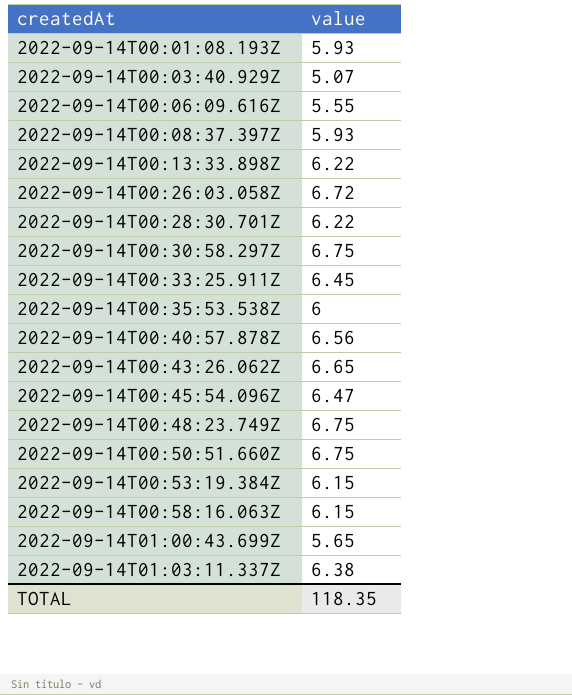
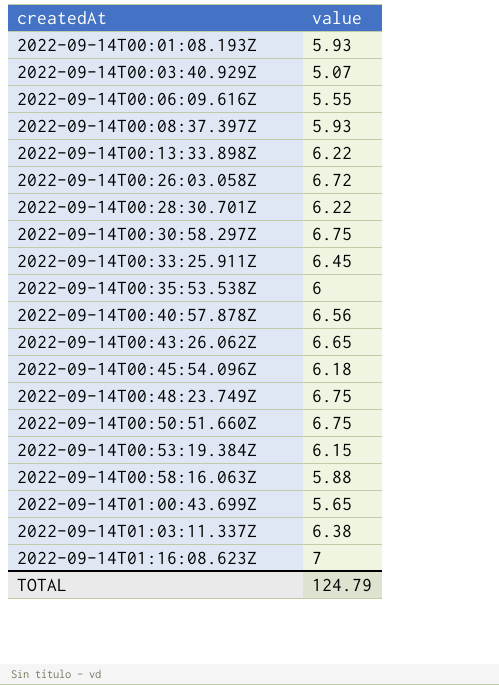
2022-09-14T00:45:54.096Z | value: 6.47 -> 6.18
2022-09-14T00:58:16.063Z | value: 6.15 -> 5.88
row 2022-09-14T01:16:08.623Z: none -> 7
TOTAL | value: 118.35 -> 124.79

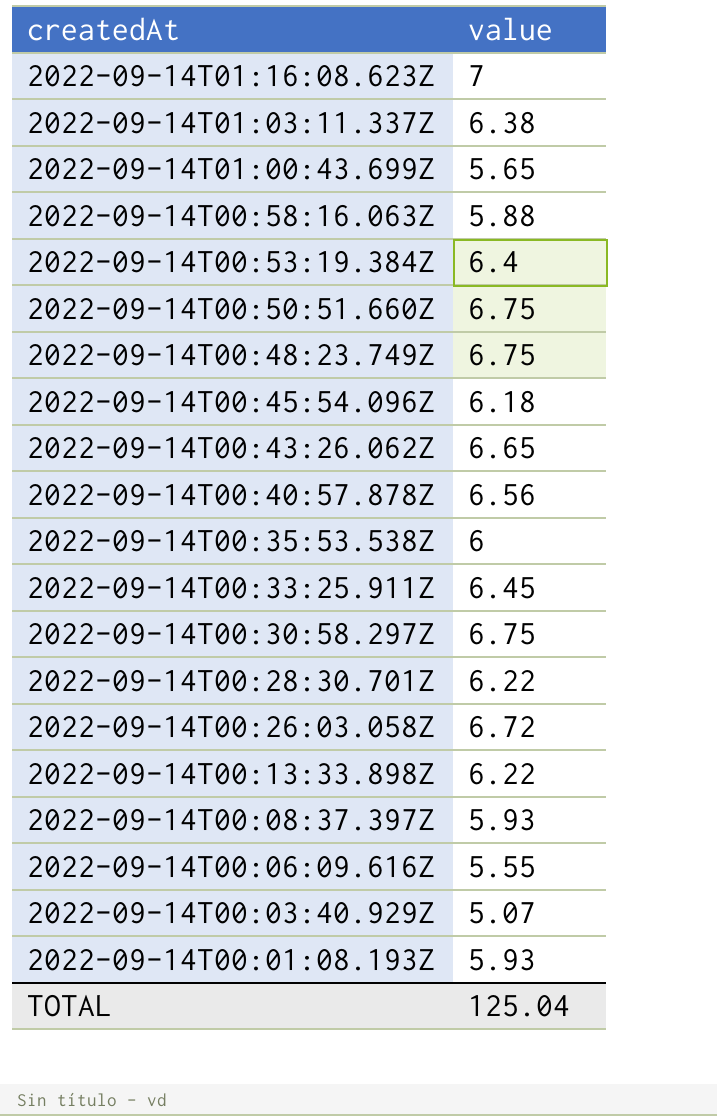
row order: createdAt ascending -> createdAt descending
2022-09-14T00:53:19.384Z | value: 6.15 -> 6.4
TOTAL | value: 124.79 -> 125.04

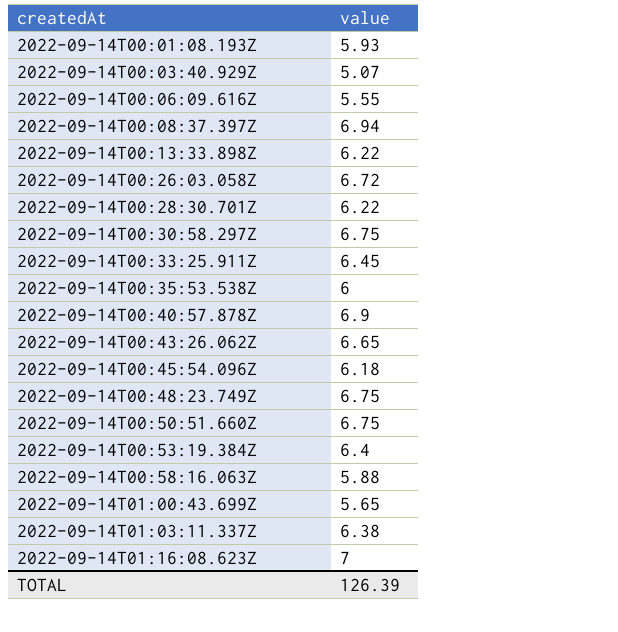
row order: createdAt descending -> createdAt ascending
2022-09-14T00:08:37.397Z | value: 5.93 -> 6.94
2022-09-14T00:40:57.878Z | value: 6.56 -> 6.9
TOTAL | value: 125.04 -> 126.39

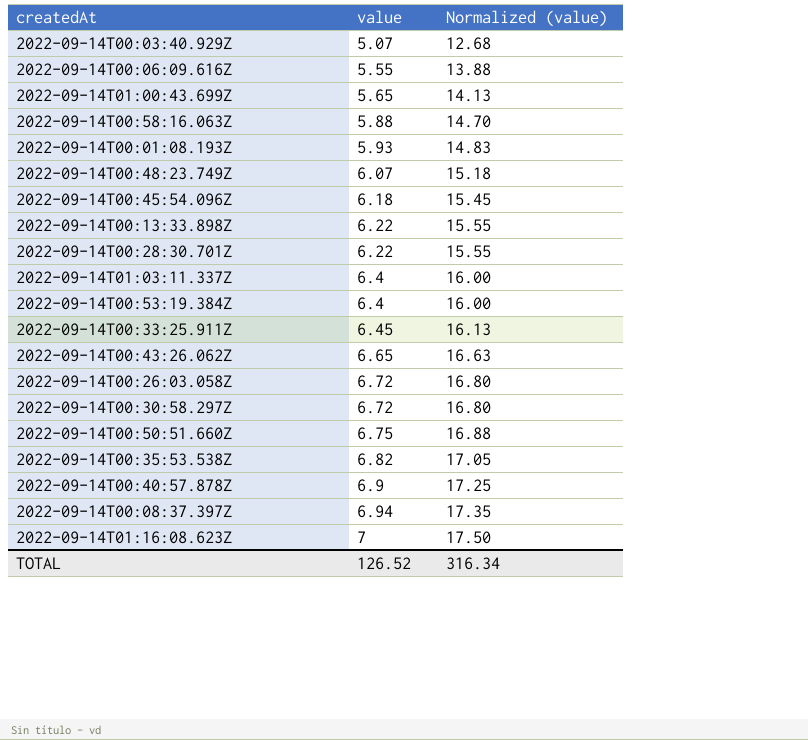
row order: createdAt ascending -> value ascending
column Normalized (value) | formula: none -> [value] * 2.5
2022-09-14T00:48:23.749Z | value: 6.75 -> 6.07
2022-09-14T01:03:11.337Z | value: 6.38 -> 6.4
2022-09-14T00:30:58.297Z | value: 6.75 -> 6.72
2022-09-14T00:35:53.538Z | value: 6 -> 6.82
TOTAL | value: 126.39 -> 126.52

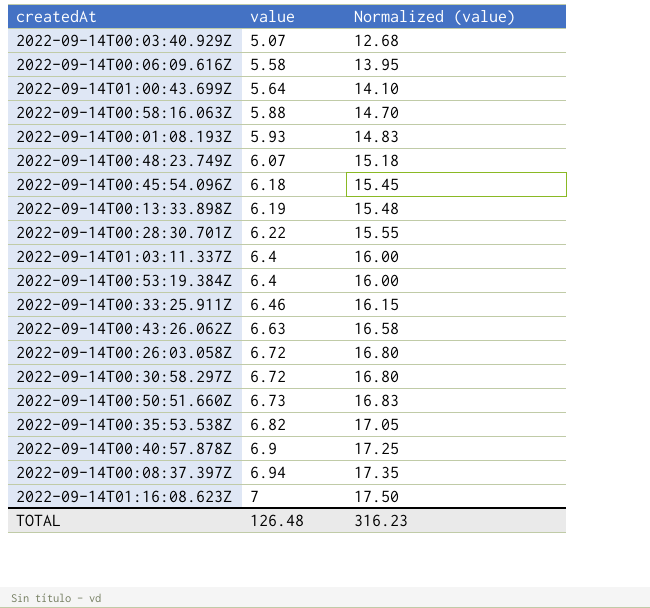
2022-09-14T00:06:09.616Z | value: 5.55 -> 5.58
2022-09-14T00:06:09.616Z | Normalized (value): 13.88 -> 13.95
2022-09-14T01:00:43.699Z | value: 5.65 -> 5.64
2022-09-14T01:00:43.699Z | Normalized (value): 14.13 -> 14.10
2022-09-14T00:13:33.898Z | value: 6.22 -> 6.19
2022-09-14T00:13:33.898Z | Normalized (value): 15.55 -> 15.48
2022-09-14T00:33:25.911Z | value: 6.45 -> 6.46
2022-09-14T00:33:25.911Z | Normalized (value): 16.13 -> 16.15
2022-09-14T00:43:26.062Z | value: 6.65 -> 6.63
2022-09-14T00:43:26.062Z | Normalized (value): 16.63 -> 16.58
2022-09-14T00:50:51.660Z | value: 6.75 -> 6.73
2022-09-14T00:50:51.660Z | Normalized (value): 16.88 -> 16.83
TOTAL | value: 126.52 -> 126.48
TOTAL | Normalized (value): 316.34 -> 316.23

